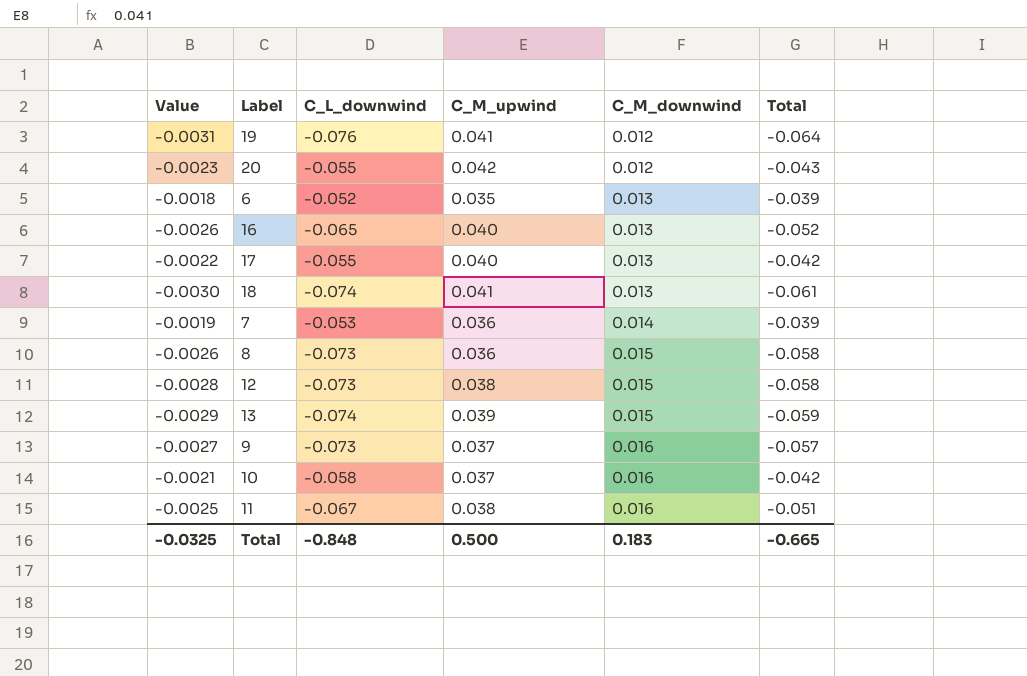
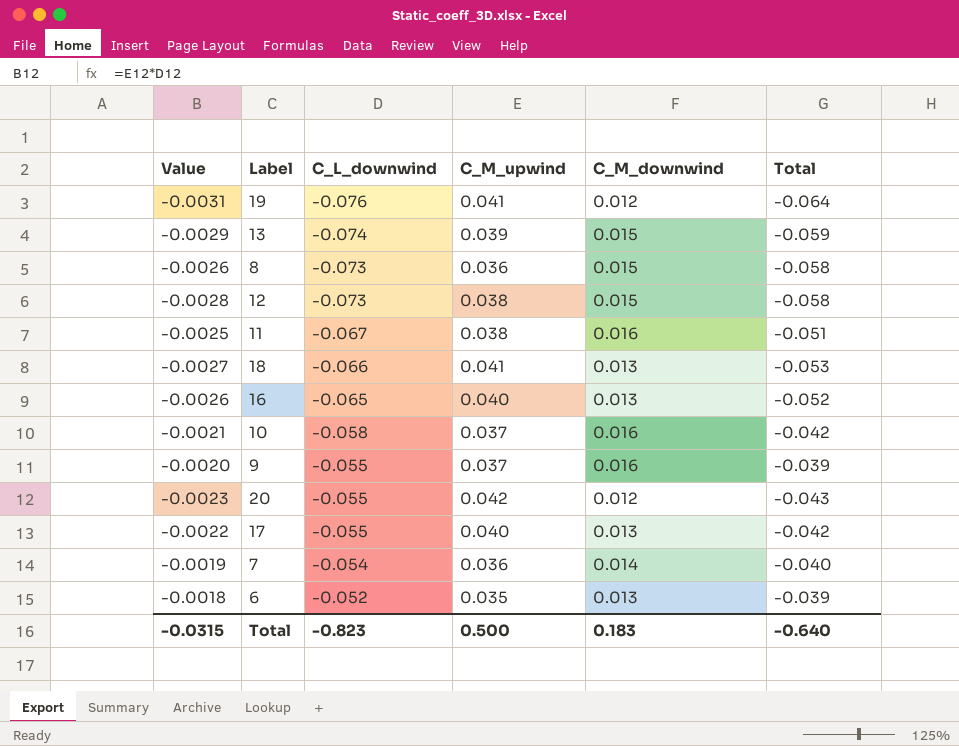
row order: C_M_downwind ascending -> C_L_downwind ascending
18 | Value: -0.0030 -> -0.0027
18 | C_L_downwind: -0.074 -> -0.066
18 | Total: -0.061 -> -0.053
9 | Value: -0.0027 -> -0.0020
9 | C_L_downwind: -0.073 -> -0.055
9 | Total: -0.057 -> -0.039
7 | C_L_downwind: -0.053 -> -0.054
7 | Total: -0.039 -> -0.040
Total | Value: -0.0325 -> -0.0315
Total | C_L_downwind: -0.848 -> -0.823
Total | Total: -0.665 -> -0.640

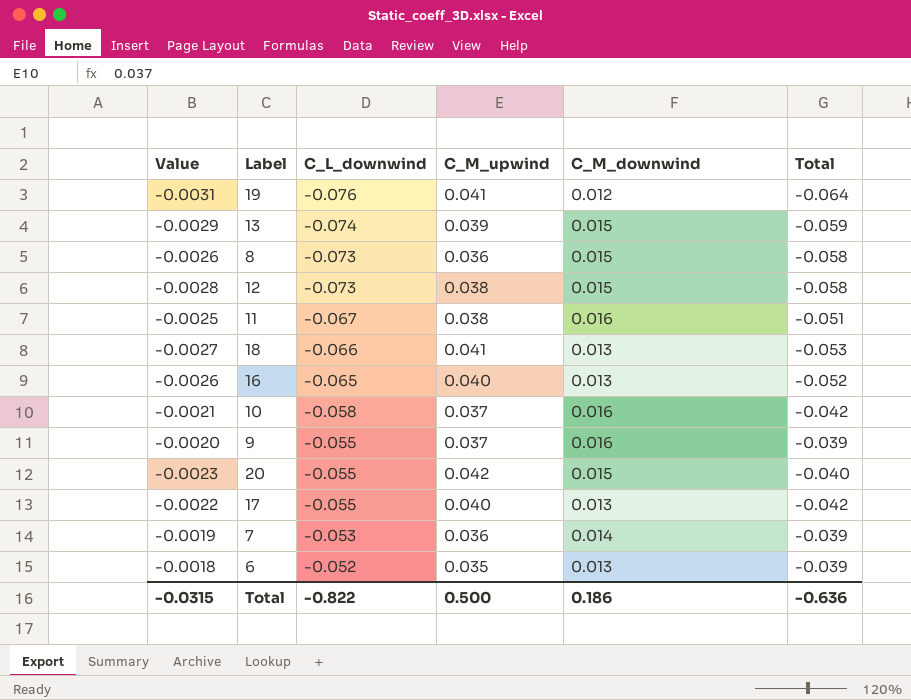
20 | C_M_downwind: 0.012 -> 0.015
20 | Total: -0.043 -> -0.040
7 | C_L_downwind: -0.054 -> -0.053
7 | Total: -0.040 -> -0.039
Total | C_L_downwind: -0.823 -> -0.822
Total | C_M_downwind: 0.183 -> 0.186
Total | Total: -0.640 -> -0.636

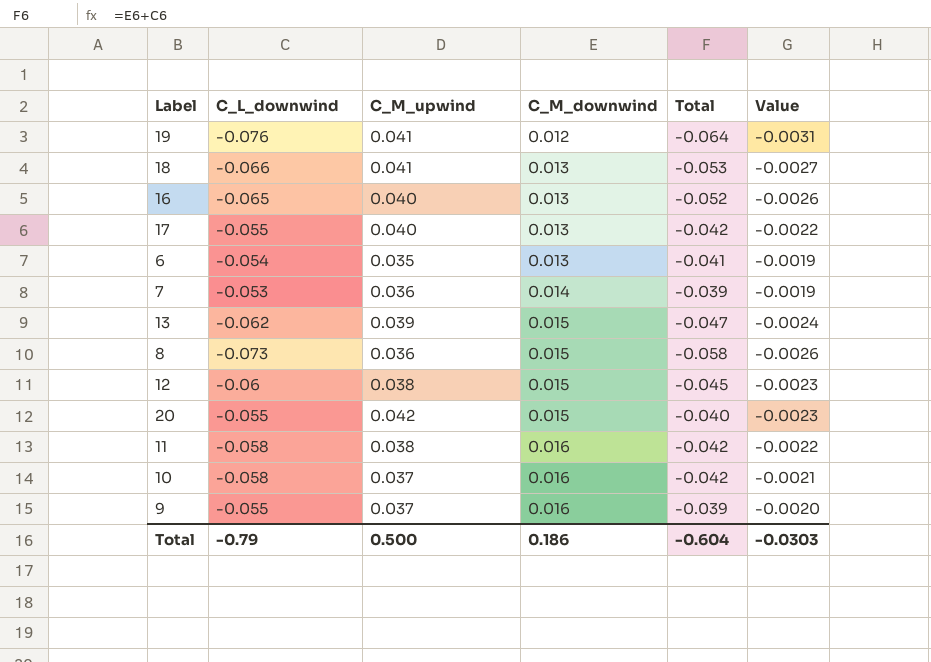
row order: C_L_downwind ascending -> C_M_downwind ascending
column Value | position: 1 -> 6
6 | C_L_downwind: -0.052 -> -0.054
6 | Total: -0.039 -> -0.041
6 | Value: -0.0018 -> -0.0019
13 | C_L_downwind: -0.074 -> -0.062
13 | Total: -0.059 -> -0.047
13 | Value: -0.0029 -> -0.0024
12 | C_L_downwind: -0.073 -> -0.06
12 | Total: -0.058 -> -0.045
12 | Value: -0.0028 -> -0.0023
11 | C_L_downwind: -0.067 -> -0.058
11 | Total: -0.051 -> -0.042
11 | Value: -0.0025 -> -0.0022
Total | C_L_downwind: -0.822 -> -0.79
Total | Total: -0.636 -> -0.604
Total | Value: -0.0315 -> -0.0303

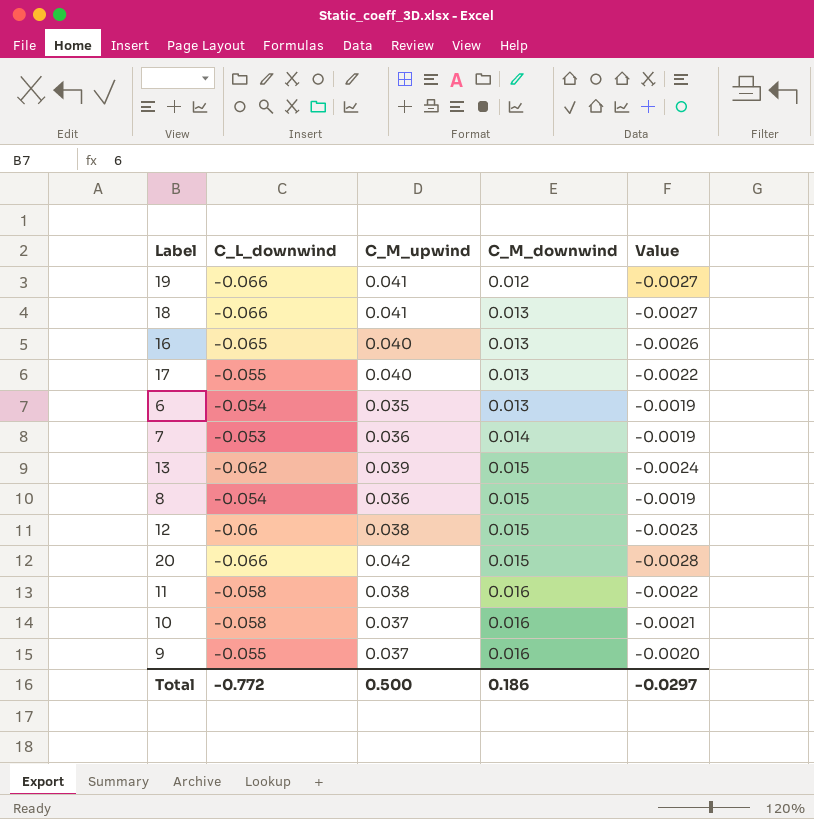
column Total | formula: [C_L_downwind] + [C_M_downwind] -> none
19 | C_L_downwind: -0.076 -> -0.066
19 | Value: -0.0031 -> -0.0027
8 | C_L_downwind: -0.073 -> -0.054
8 | Value: -0.0026 -> -0.0019
20 | C_L_downwind: -0.055 -> -0.066
20 | Value: -0.0023 -> -0.0028
Total | C_L_downwind: -0.79 -> -0.772
Total | Value: -0.0303 -> -0.0297

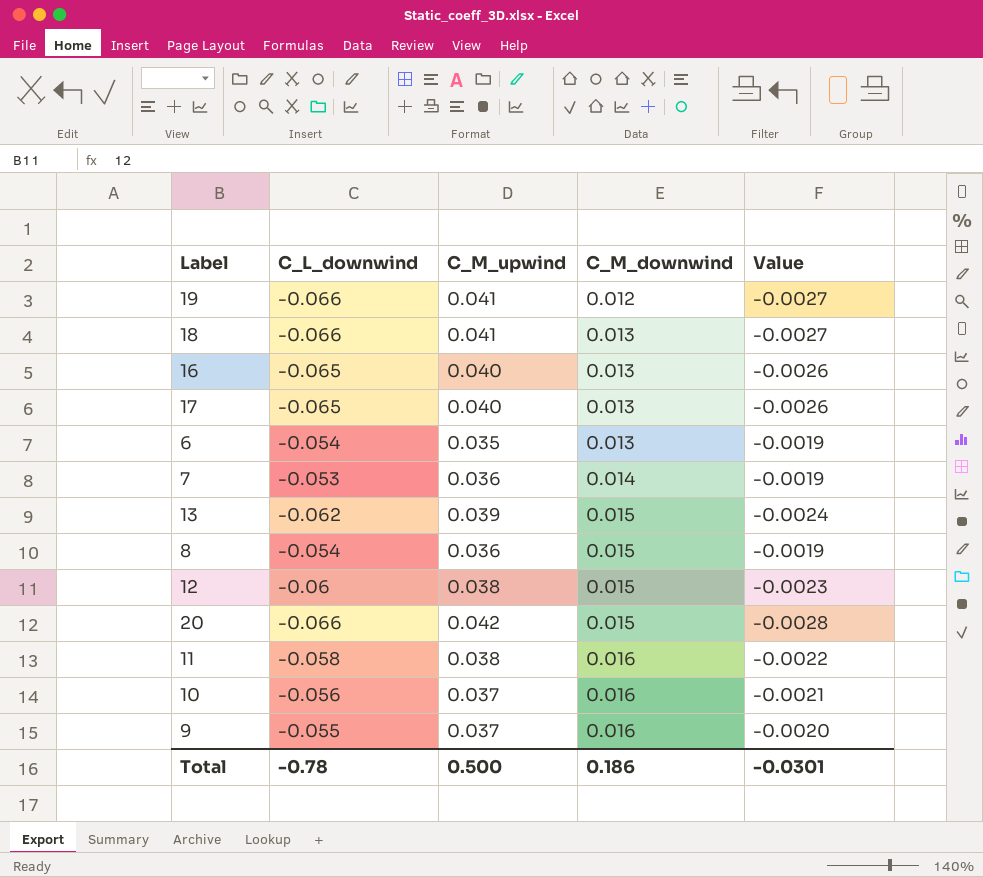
17 | C_L_downwind: -0.055 -> -0.065
17 | Value: -0.0022 -> -0.0026
10 | C_L_downwind: -0.058 -> -0.056
Total | C_L_downwind: -0.772 -> -0.78
Total | Value: -0.0297 -> -0.0301

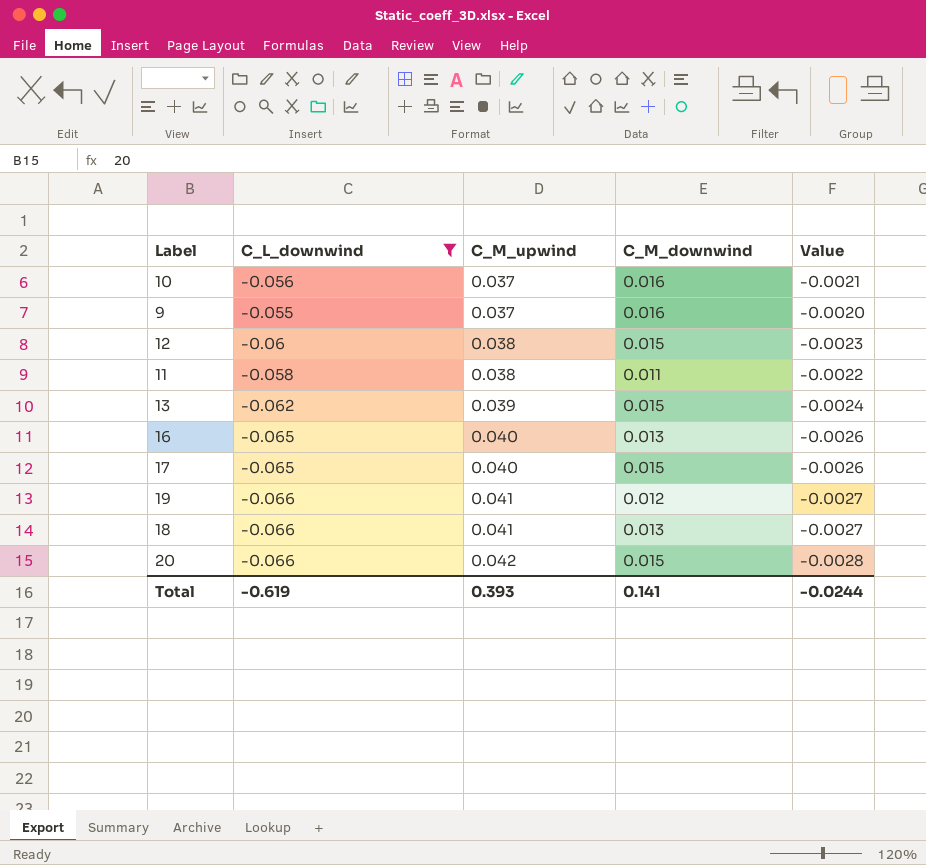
filter: none -> C_L_downwind <= -0.055
row order: C_M_downwind ascending -> C_M_upwind ascending
11 | C_M_downwind: 0.016 -> 0.011
17 | C_M_downwind: 0.013 -> 0.015
Total | C_L_downwind: -0.78 -> -0.619
Total | C_M_upwind: 0.500 -> 0.393
Total | C_M_downwind: 0.186 -> 0.141
Total | Value: -0.0301 -> -0.0244

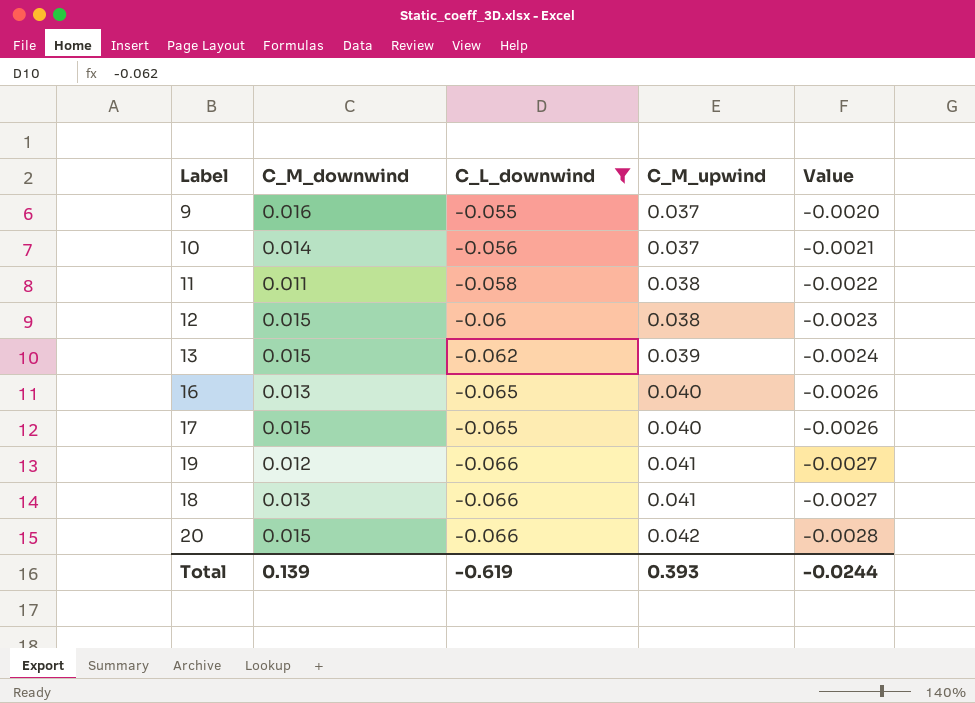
row order: C_M_upwind ascending -> C_L_downwind descending
column C_M_downwind | position: 4 -> 2
10 | C_M_downwind: 0.016 -> 0.014
Total | C_M_downwind: 0.141 -> 0.139

